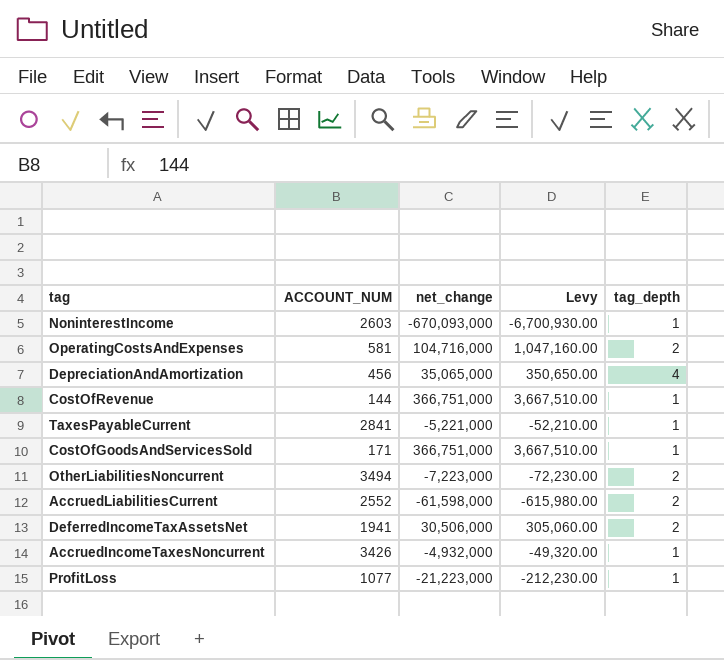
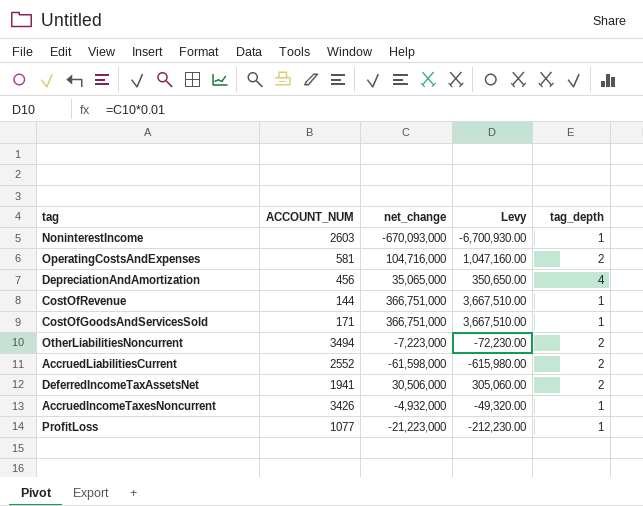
row TaxesPayableCurrent: 2841 | -5,221,000 | -52,210.00 | 1 -> none

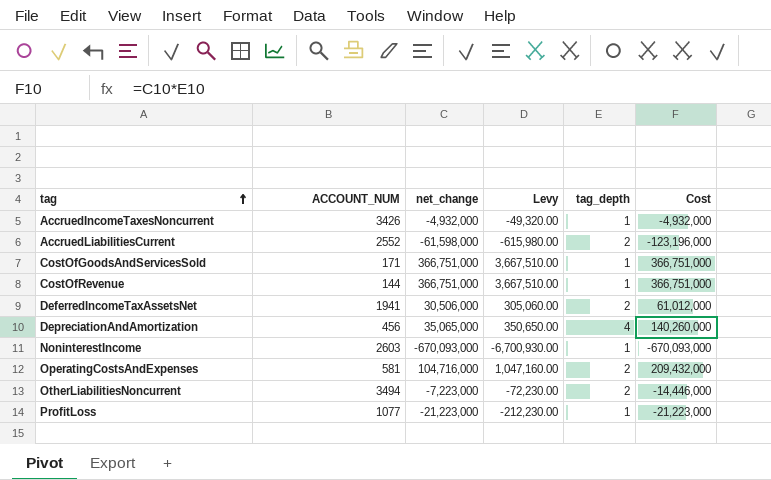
row order: none -> tag ascending
column Cost | formula: none -> [net_change] * [tag_depth]

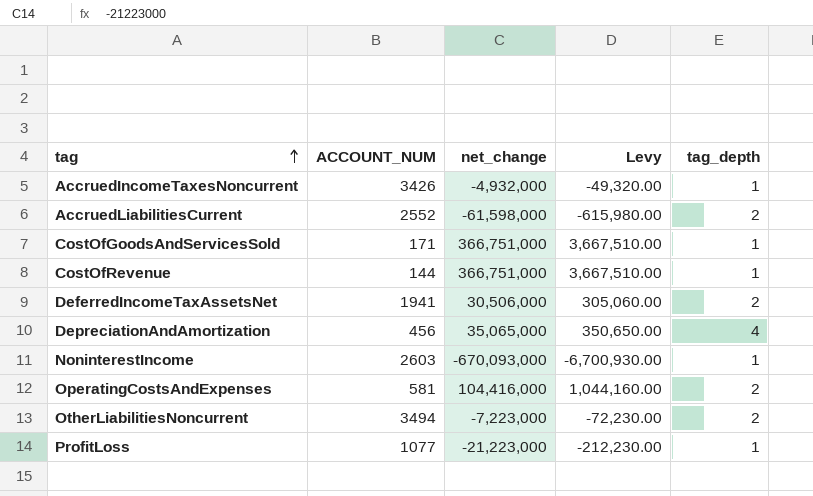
column Cost | formula: [net_change] * [tag_depth] -> none
OperatingCostsAndExpenses | net_change: 104,716,000 -> 104,416,000
OperatingCostsAndExpenses | Levy: 1,047,160.00 -> 1,044,160.00

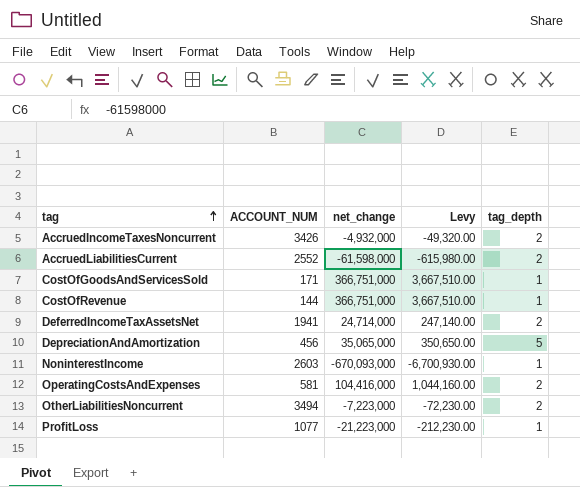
AccruedIncomeTaxesNoncurrent | tag_depth: 1 -> 2
DeferredIncomeTaxAssetsNet | net_change: 30,506,000 -> 24,714,000
DeferredIncomeTaxAssetsNet | Levy: 305,060.00 -> 247,140.00
DepreciationAndAmortization | tag_depth: 4 -> 5

